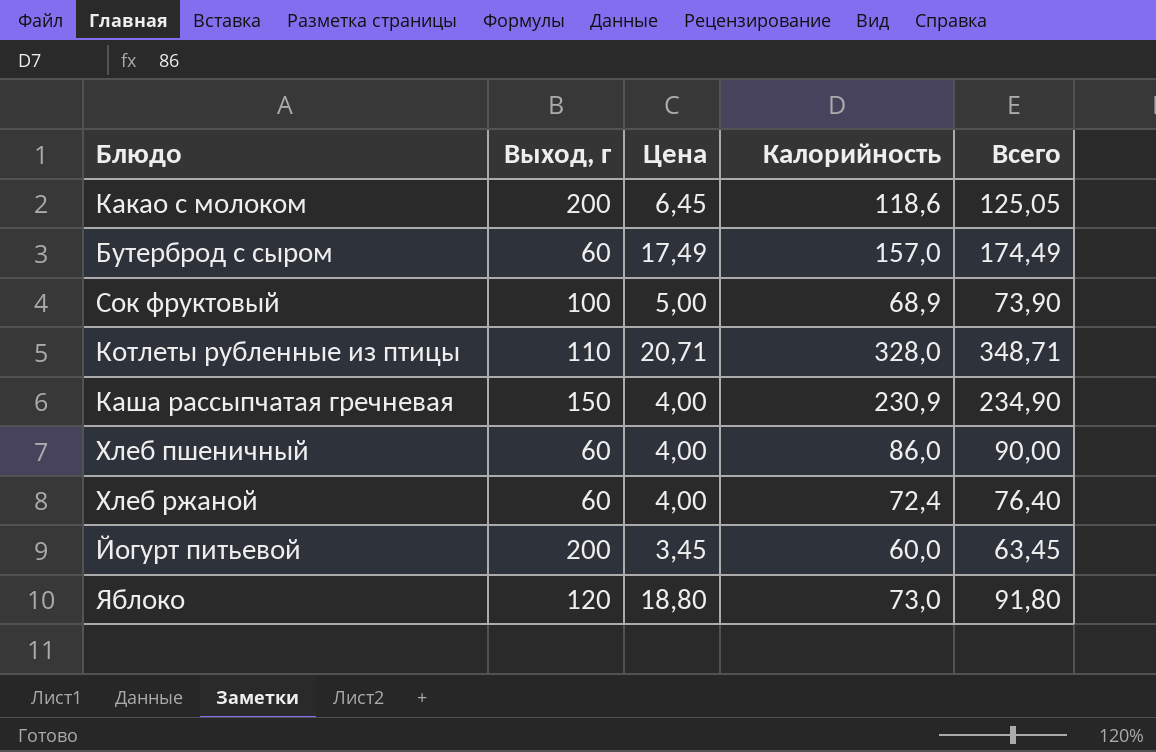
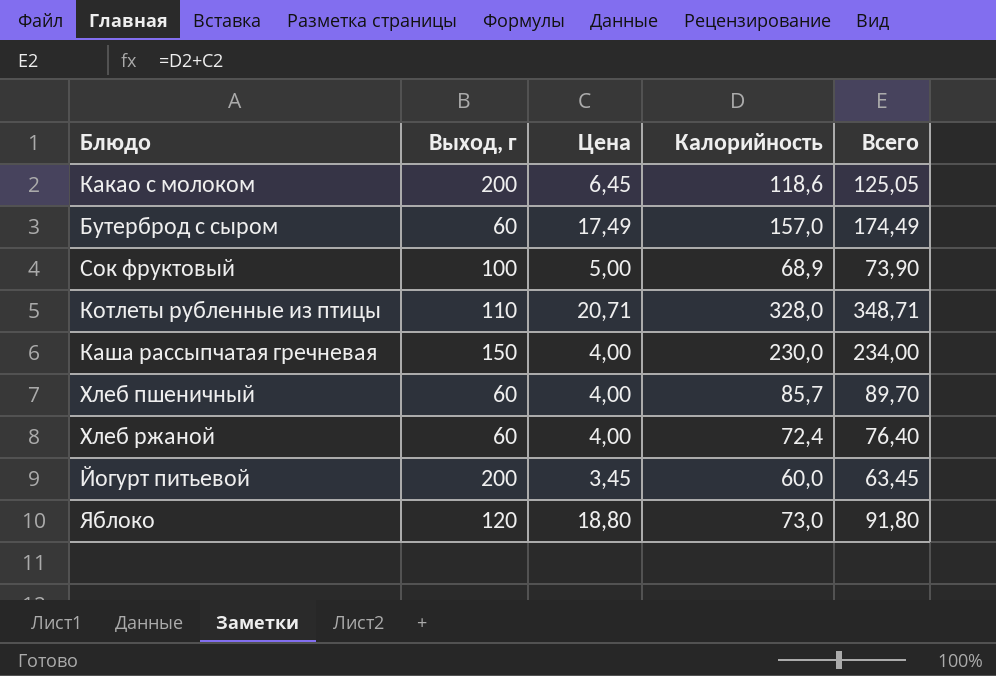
Каша рассыпчатая гречневая | Калорийность: 230,9 -> 230,0
Каша рассыпчатая гречневая | Всего: 234,90 -> 234,00
Хлеб пшеничный | Калорийность: 86,0 -> 85,7
Хлеб пшеничный | Всего: 90,00 -> 89,70

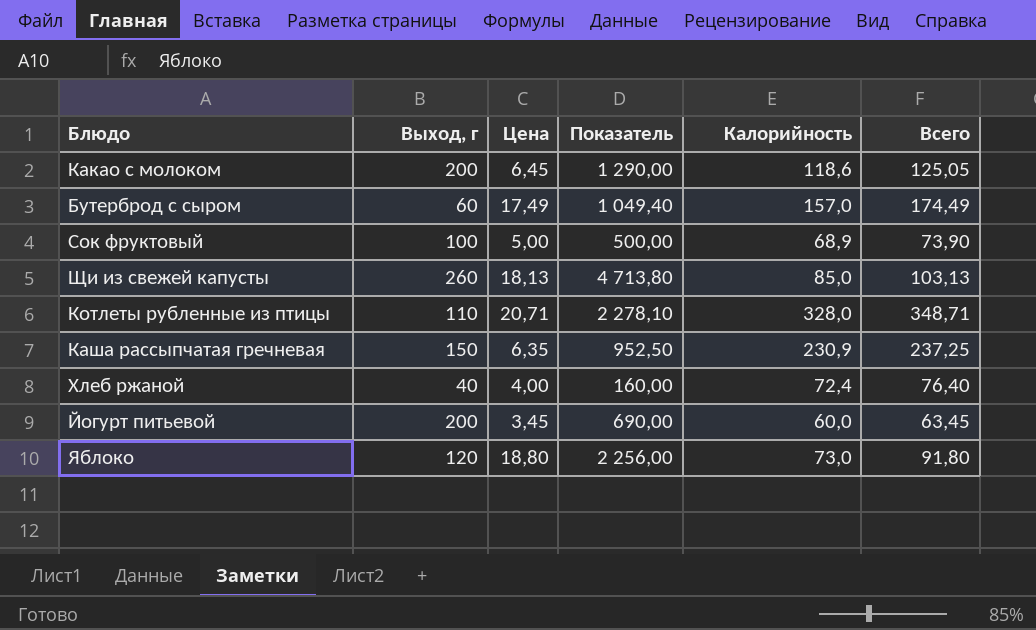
column Показатель | formula: none -> [Выход, г] * [Цена]
row Хлеб пшеничный: 60 | 4,00 | 85,7 | 89,70 -> none
row Щи из свежей капусты: none -> 260 | 18,13 | 4 713,80 | 85,0 | 103,13
Каша рассыпчатая гречневая | Цена: 4,00 -> 6,35
Каша рассыпчатая гречневая | Калорийность: 230,0 -> 230,9
Каша рассыпчатая гречневая | Всего: 234,00 -> 237,25
Хлеб ржаной | Выход, г: 60 -> 40

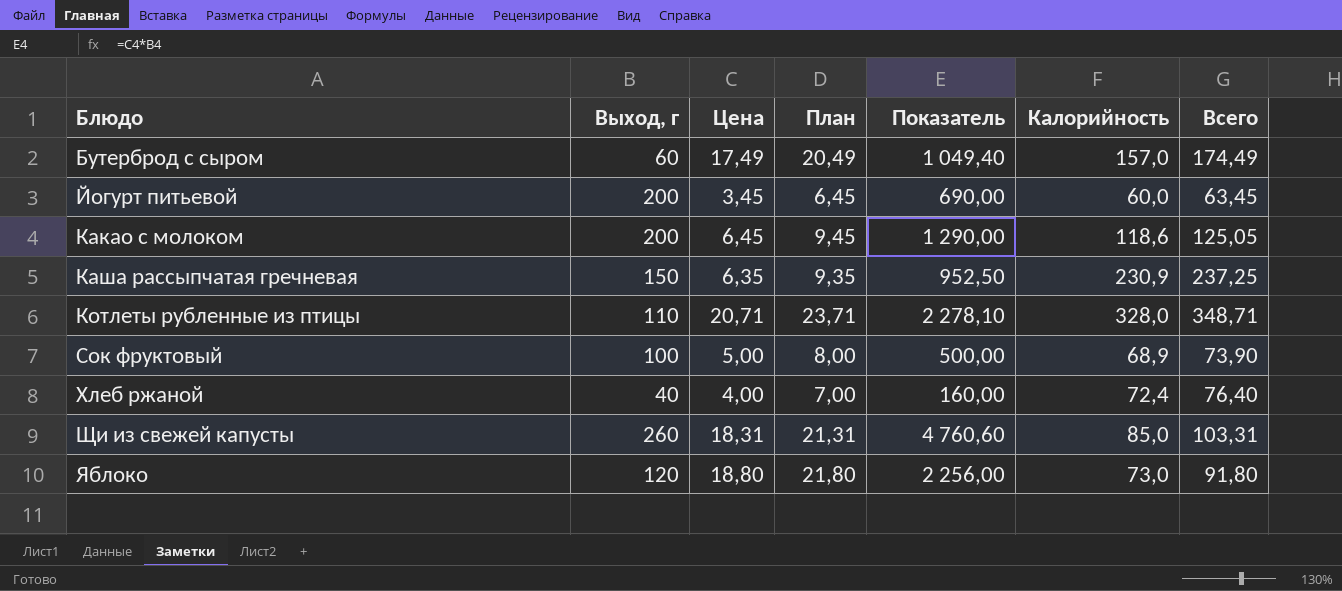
row order: none -> Блюдо ascending
column План | formula: none -> [Цена] + 3
Щи из свежей капусты | Цена: 18,13 -> 18,31
Щи из свежей капусты | Показатель: 4 713,80 -> 4 760,60
Щи из свежей капусты | Всего: 103,13 -> 103,31

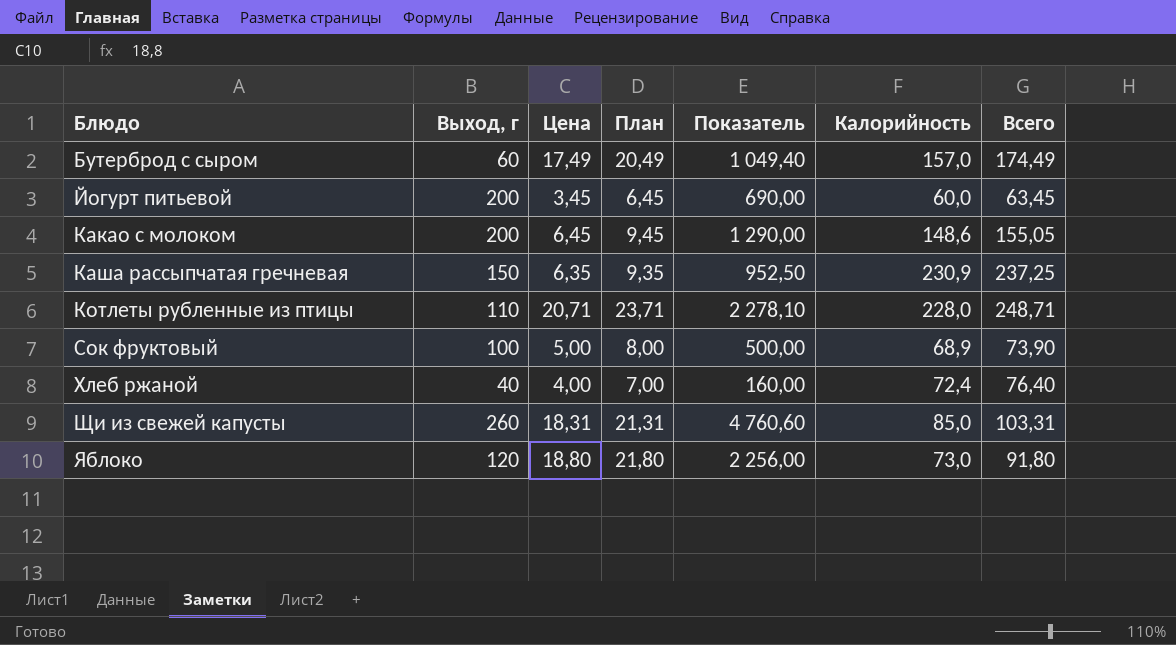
Какао с молоком | Калорийность: 118,6 -> 148,6
Какао с молоком | Всего: 125,05 -> 155,05
Котлеты рубленные из птицы | Калорийность: 328,0 -> 228,0
Котлеты рубленные из птицы | Всего: 348,71 -> 248,71

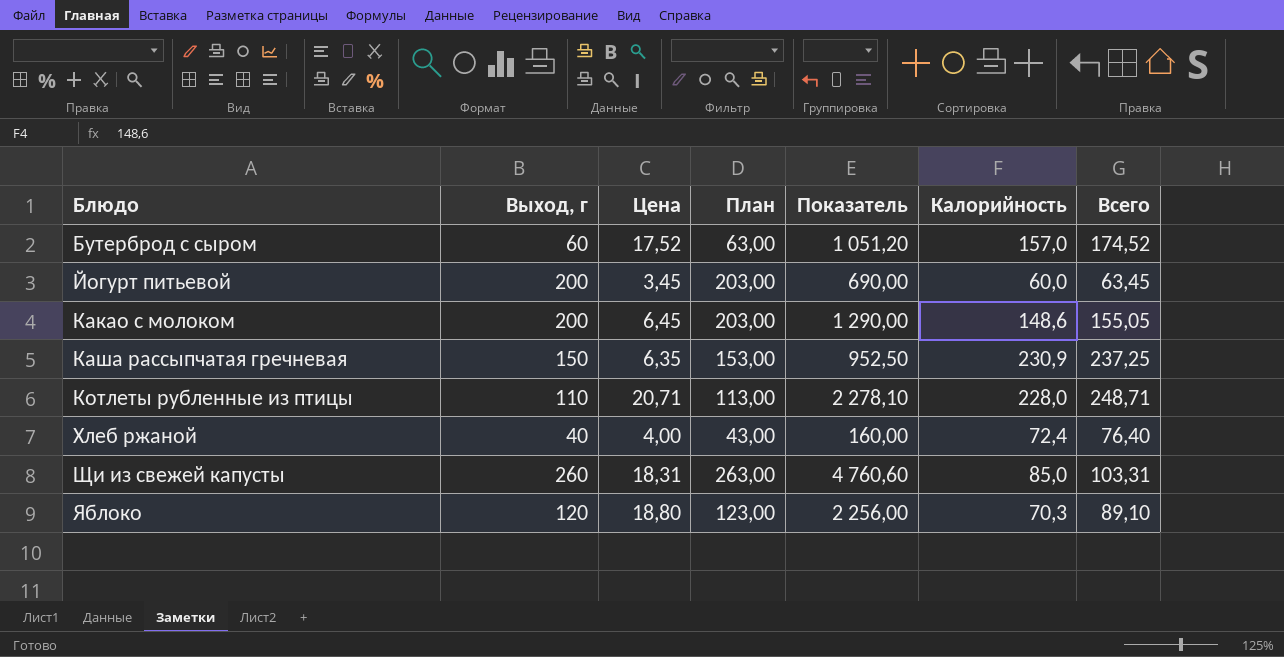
column План | formula: [Цена] + 3 -> [Выход, г] + 3
row Сок фруктовый: 100 | 5,00 | 8,00 | 500,00 | 68,9 | 73,90 -> none
Бутерброд с сыром | Цена: 17,49 -> 17,52
Бутерброд с сыром | Показатель: 1 049,40 -> 1 051,20
Бутерброд с сыром | Всего: 174,49 -> 174,52
Яблоко | Калорийность: 73,0 -> 70,3
Яблоко | Всего: 91,80 -> 89,10

